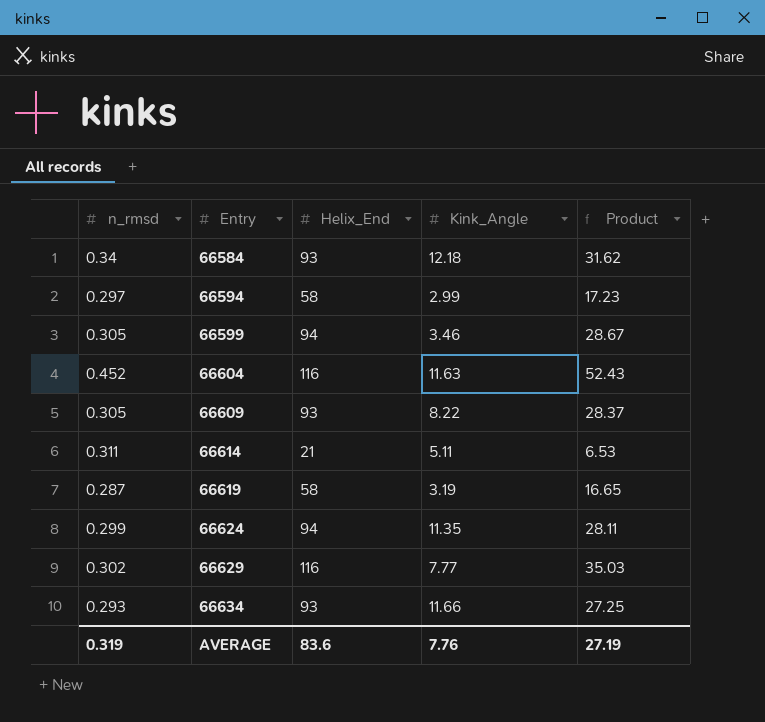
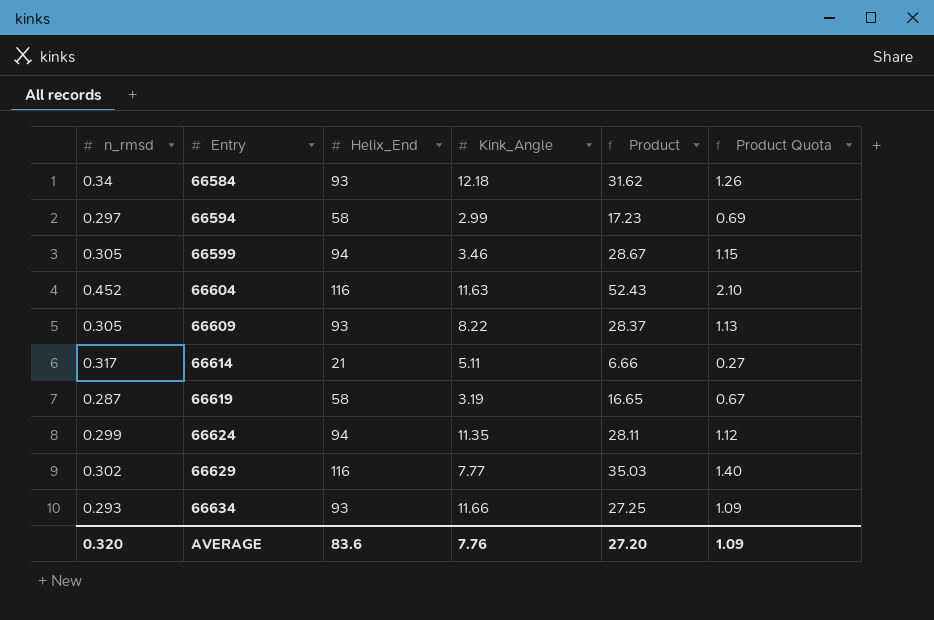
column Product Quota | formula: none -> [Product] * 0.04
66614 | n_rmsd: 0.311 -> 0.317
66614 | Product: 6.53 -> 6.66
AVERAGE | n_rmsd: 0.319 -> 0.320
AVERAGE | Product: 27.19 -> 27.20

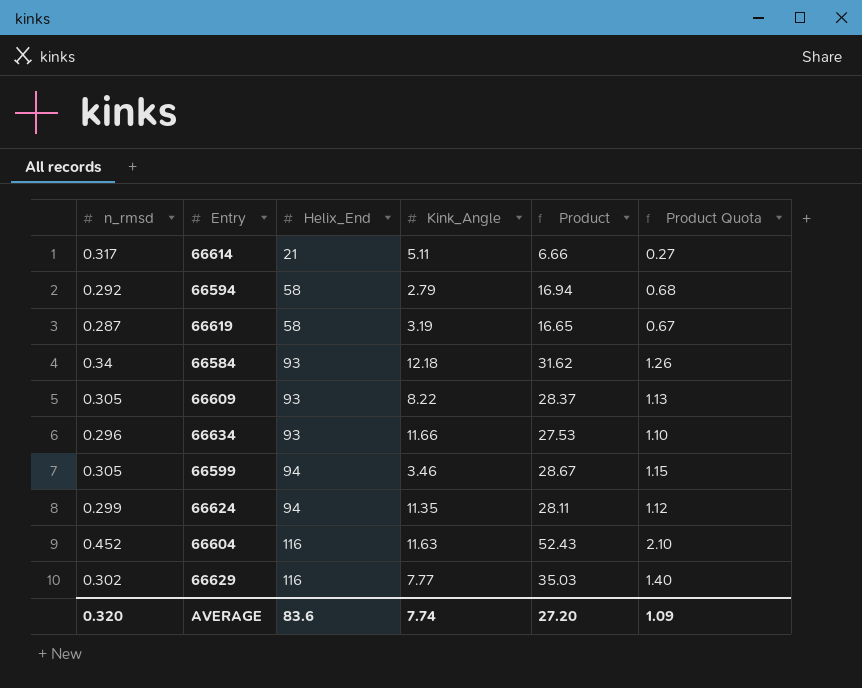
row order: Entry ascending -> Helix_End ascending
66594 | n_rmsd: 0.297 -> 0.292
66594 | Kink_Angle: 2.99 -> 2.79
66594 | Product: 17.23 -> 16.94
66594 | Product Quota: 0.69 -> 0.68
66634 | n_rmsd: 0.293 -> 0.296
66634 | Product: 27.25 -> 27.53
66634 | Product Quota: 1.09 -> 1.10
AVERAGE | Kink_Angle: 7.76 -> 7.74

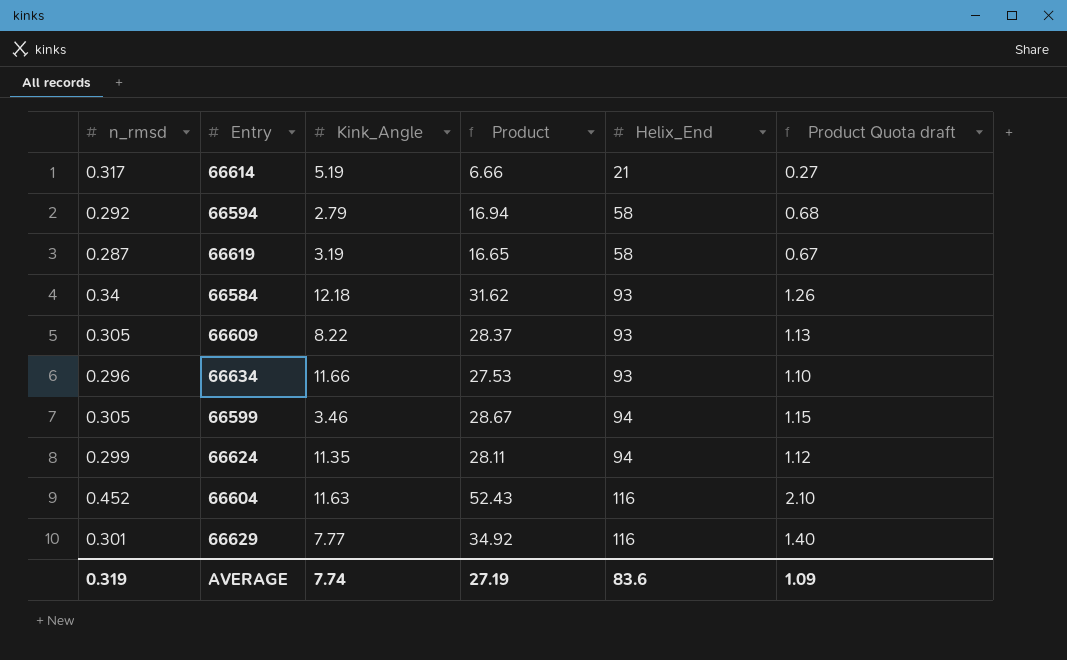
column Helix_End | position: 3 -> 5
column name: Product Quota -> Product Quota draft
66614 | Kink_Angle: 5.11 -> 5.19
66629 | n_rmsd: 0.302 -> 0.301
66629 | Product: 35.03 -> 34.92
AVERAGE | n_rmsd: 0.320 -> 0.319
AVERAGE | Product: 27.20 -> 27.19

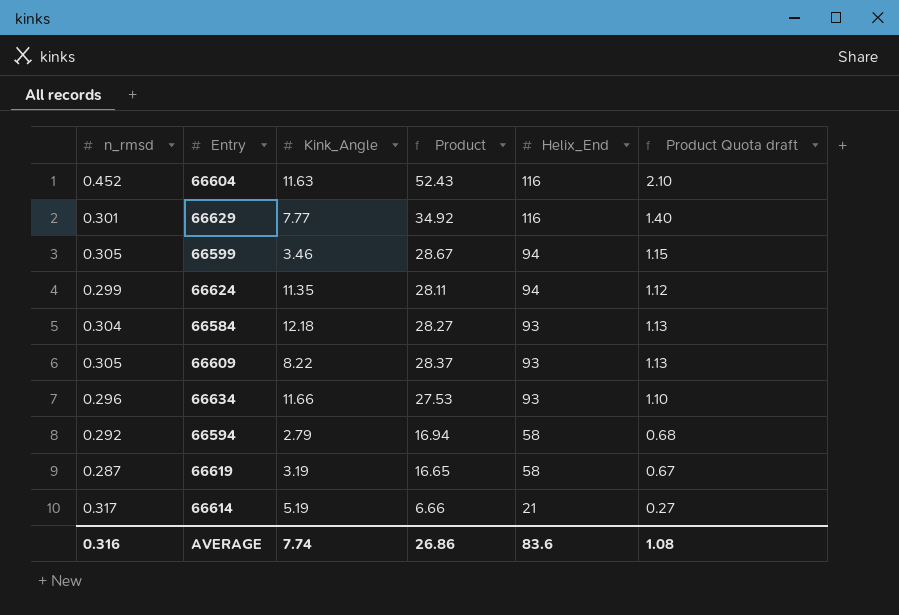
row order: Helix_End ascending -> Helix_End descending
66584 | n_rmsd: 0.34 -> 0.304
66584 | Product: 31.62 -> 28.27
66584 | Product Quota draft: 1.26 -> 1.13
AVERAGE | n_rmsd: 0.319 -> 0.316
AVERAGE | Product: 27.19 -> 26.86
AVERAGE | Product Quota draft: 1.09 -> 1.08

